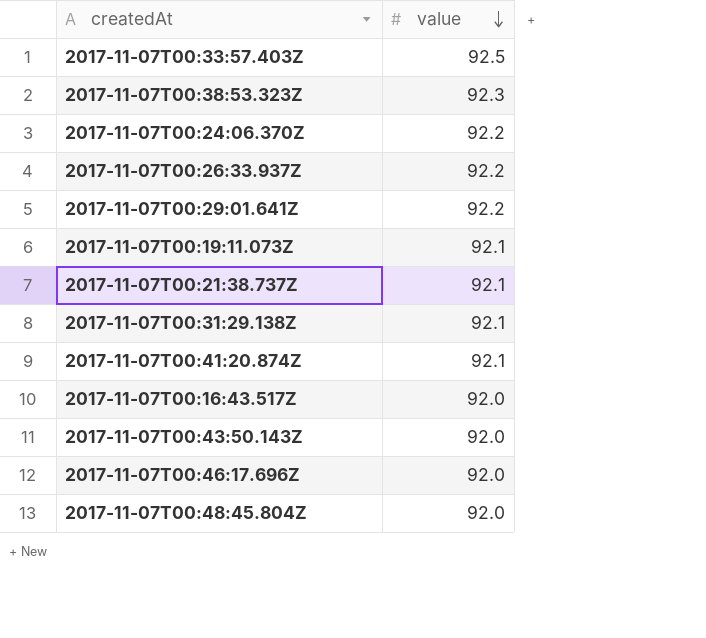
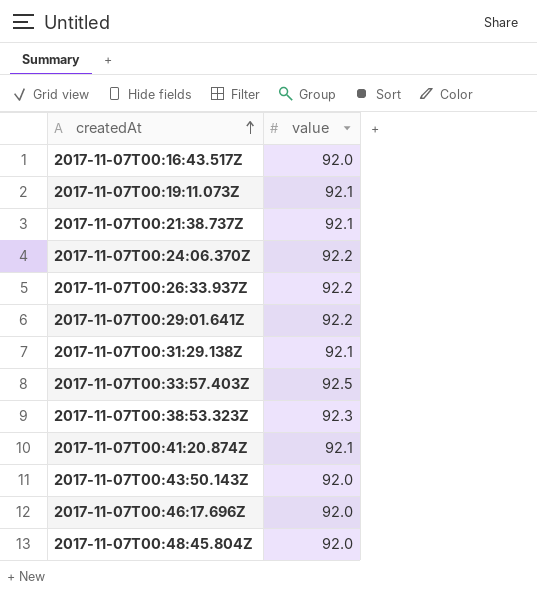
row order: value descending -> createdAt ascending

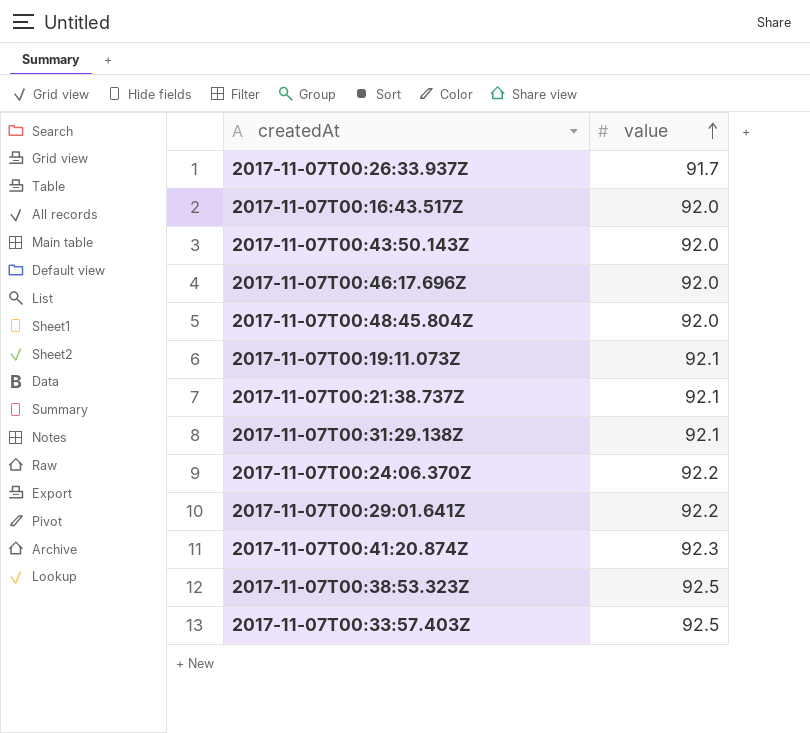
row order: createdAt ascending -> value ascending
2017-11-07T00:26:33.937Z | value: 92.2 -> 91.7
2017-11-07T00:41:20.874Z | value: 92.1 -> 92.3
2017-11-07T00:38:53.323Z | value: 92.3 -> 92.5

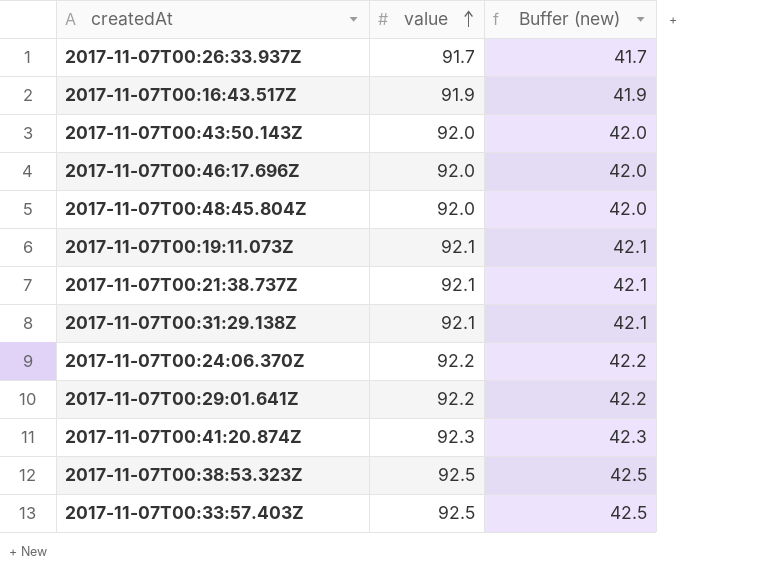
column Buffer (new) | formula: none -> [value] - 50
2017-11-07T00:16:43.517Z | value: 92.0 -> 91.9

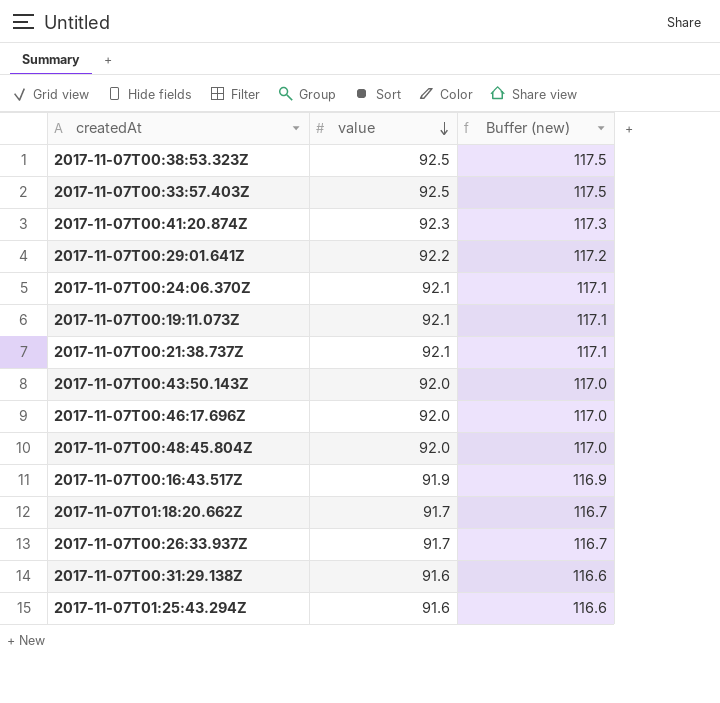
row order: value ascending -> value descending
column Buffer (new) | formula: [value] - 50 -> [value] + 25
2017-11-07T00:24:06.370Z | value: 92.2 -> 92.1
row 2017-11-07T01:18:20.662Z: none -> 91.7 | 116.7
2017-11-07T00:31:29.138Z | value: 92.1 -> 91.6
row 2017-11-07T01:25:43.294Z: none -> 91.6 | 116.6

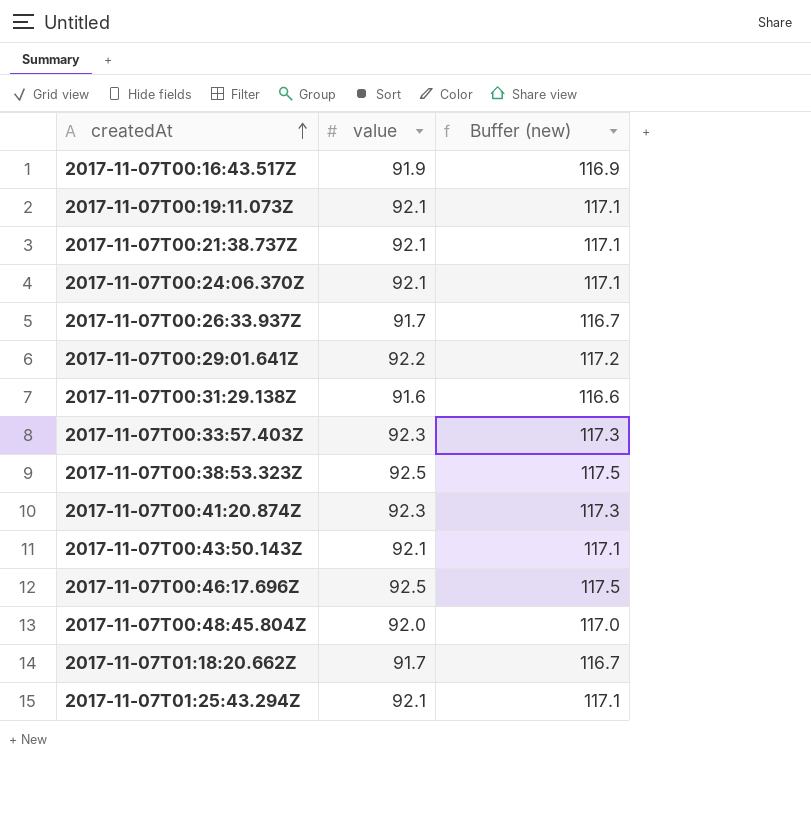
row order: value descending -> createdAt ascending
2017-11-07T00:33:57.403Z | value: 92.5 -> 92.3
2017-11-07T00:33:57.403Z | Buffer (new): 117.5 -> 117.3
2017-11-07T00:43:50.143Z | value: 92.0 -> 92.1
2017-11-07T00:43:50.143Z | Buffer (new): 117.0 -> 117.1
2017-11-07T00:46:17.696Z | value: 92.0 -> 92.5
2017-11-07T00:46:17.696Z | Buffer (new): 117.0 -> 117.5
2017-11-07T01:25:43.294Z | value: 91.6 -> 92.1
2017-11-07T01:25:43.294Z | Buffer (new): 116.6 -> 117.1

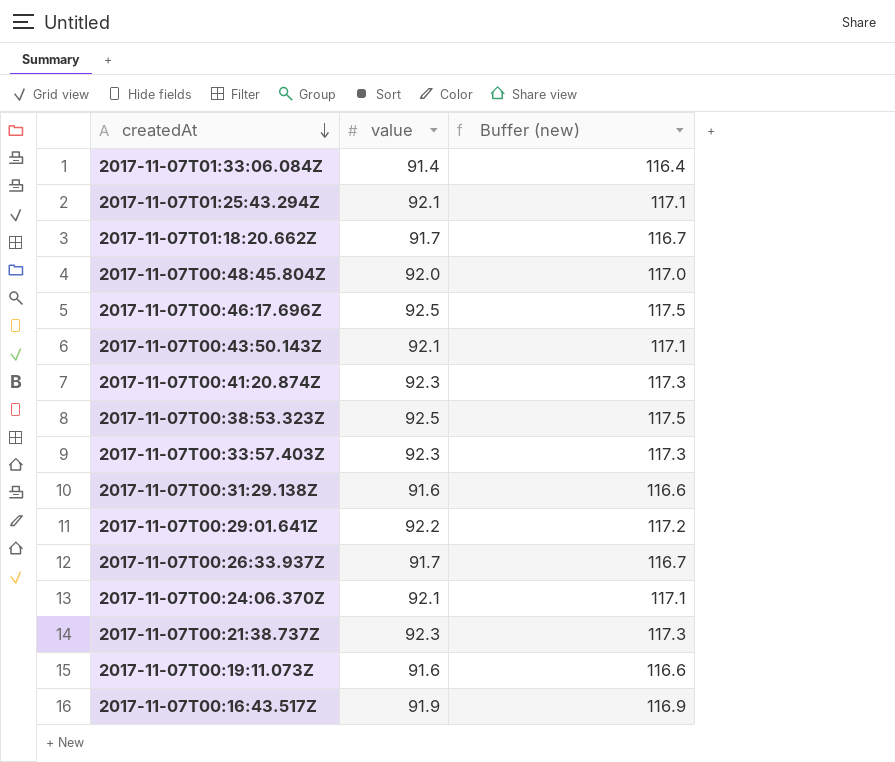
row order: createdAt ascending -> createdAt descending
row 2017-11-07T01:33:06.084Z: none -> 91.4 | 116.4
2017-11-07T00:21:38.737Z | value: 92.1 -> 92.3
2017-11-07T00:21:38.737Z | Buffer (new): 117.1 -> 117.3
2017-11-07T00:19:11.073Z | value: 92.1 -> 91.6
2017-11-07T00:19:11.073Z | Buffer (new): 117.1 -> 116.6

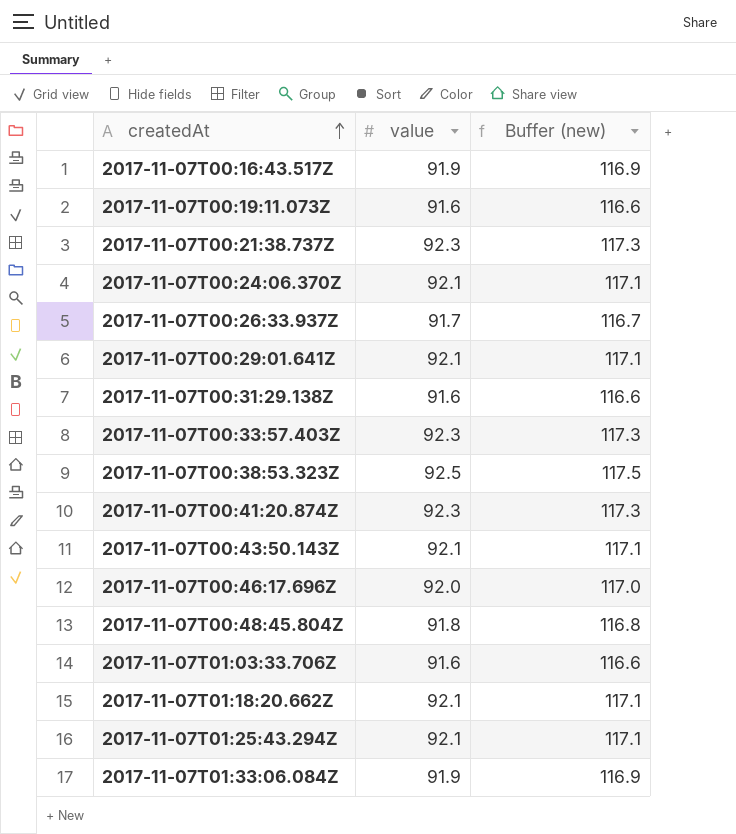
row order: createdAt descending -> createdAt ascending
2017-11-07T00:29:01.641Z | value: 92.2 -> 92.1
2017-11-07T00:29:01.641Z | Buffer (new): 117.2 -> 117.1
2017-11-07T00:46:17.696Z | value: 92.5 -> 92.0
2017-11-07T00:46:17.696Z | Buffer (new): 117.5 -> 117.0
2017-11-07T00:48:45.804Z | value: 92.0 -> 91.8
2017-11-07T00:48:45.804Z | Buffer (new): 117.0 -> 116.8
row 2017-11-07T01:03:33.706Z: none -> 91.6 | 116.6
2017-11-07T01:18:20.662Z | value: 91.7 -> 92.1
2017-11-07T01:18:20.662Z | Buffer (new): 116.7 -> 117.1
2017-11-07T01:33:06.084Z | value: 91.4 -> 91.9
2017-11-07T01:33:06.084Z | Buffer (new): 116.4 -> 116.9

